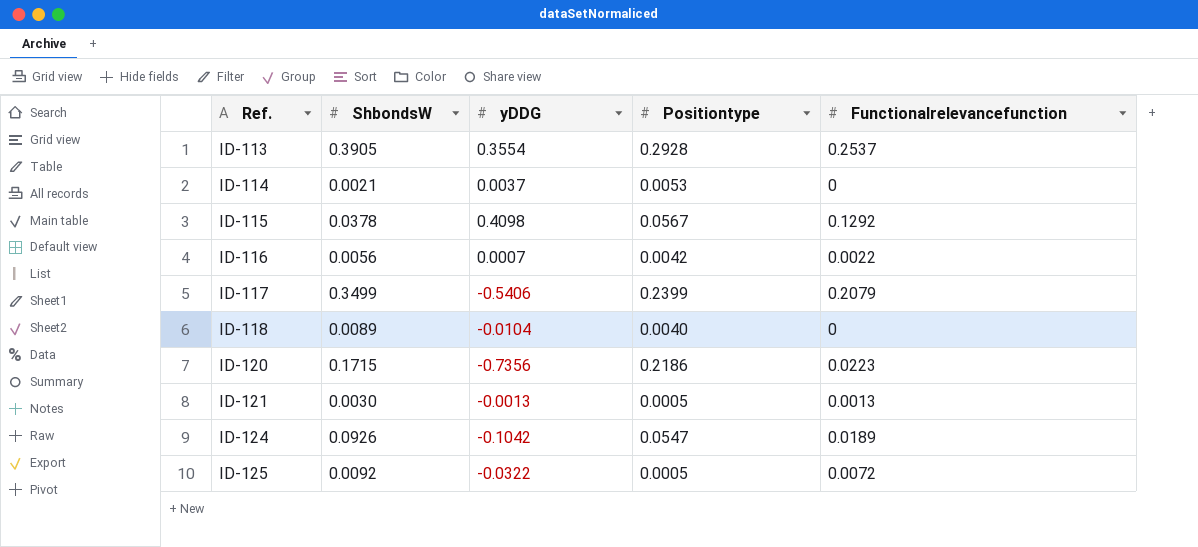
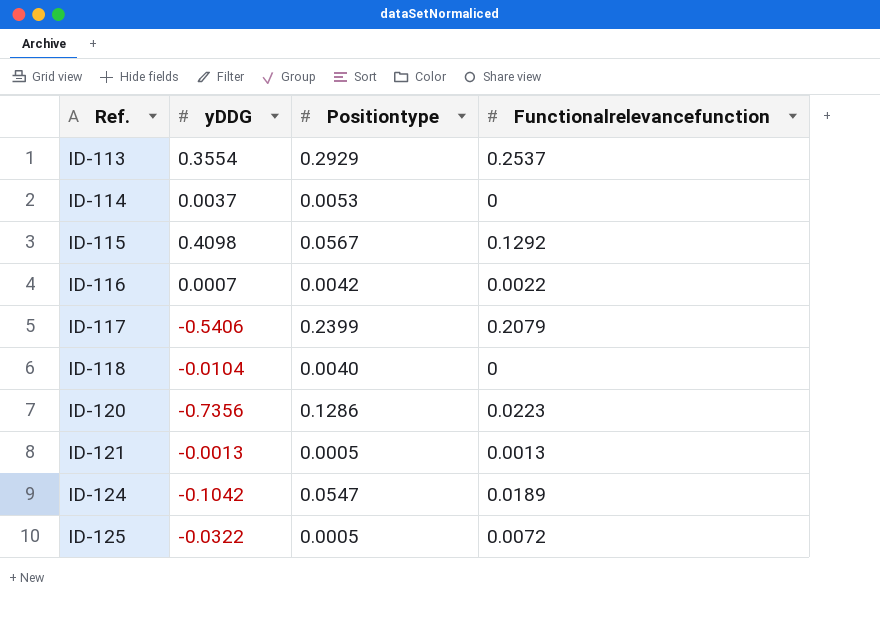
column ShbondsW | position: 2 -> none
ID-113 | Positiontype: 0.2928 -> 0.2929
ID-120 | Positiontype: 0.2186 -> 0.1286

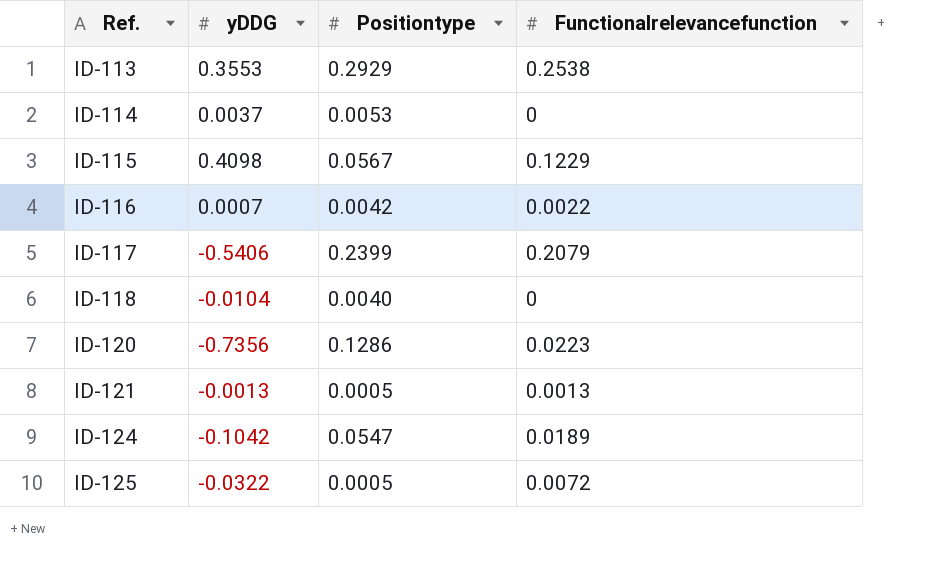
ID-113 | yDDG: 0.3554 -> 0.3553
ID-113 | Functionalrelevancefunction: 0.2537 -> 0.2538
ID-115 | Functionalrelevancefunction: 0.1292 -> 0.1229

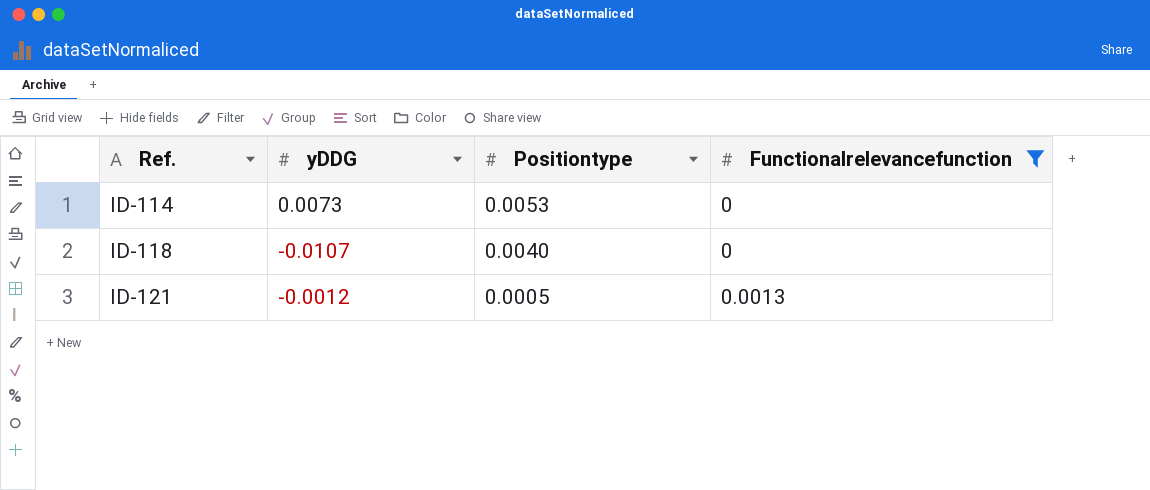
filter: none -> Functionalrelevancefunction <= 0.0013
ID-114 | yDDG: 0.0037 -> 0.0073
ID-118 | yDDG: -0.0104 -> -0.0107
ID-121 | yDDG: -0.0013 -> -0.0012

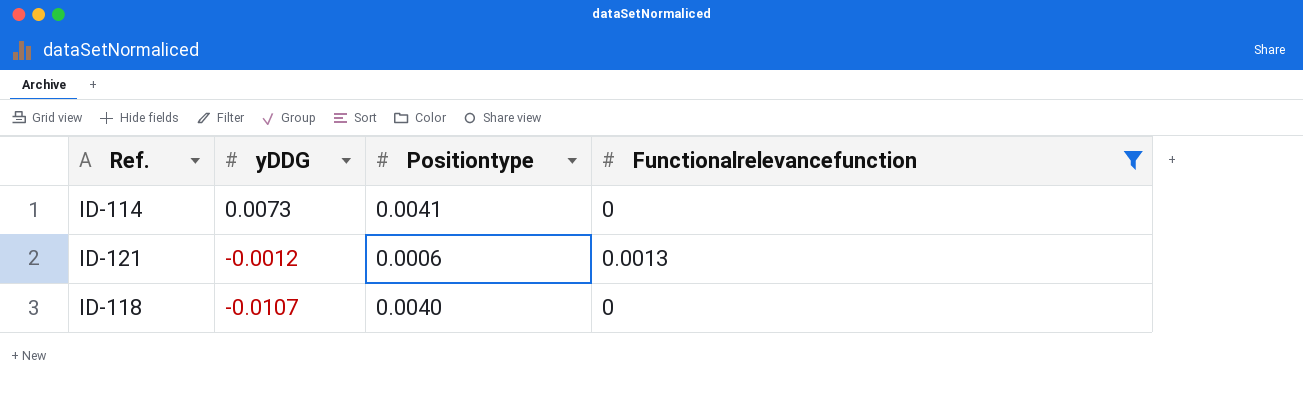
row order: Ref. ascending -> yDDG descending
ID-114 | Positiontype: 0.0053 -> 0.0041
ID-121 | Positiontype: 0.0005 -> 0.0006

